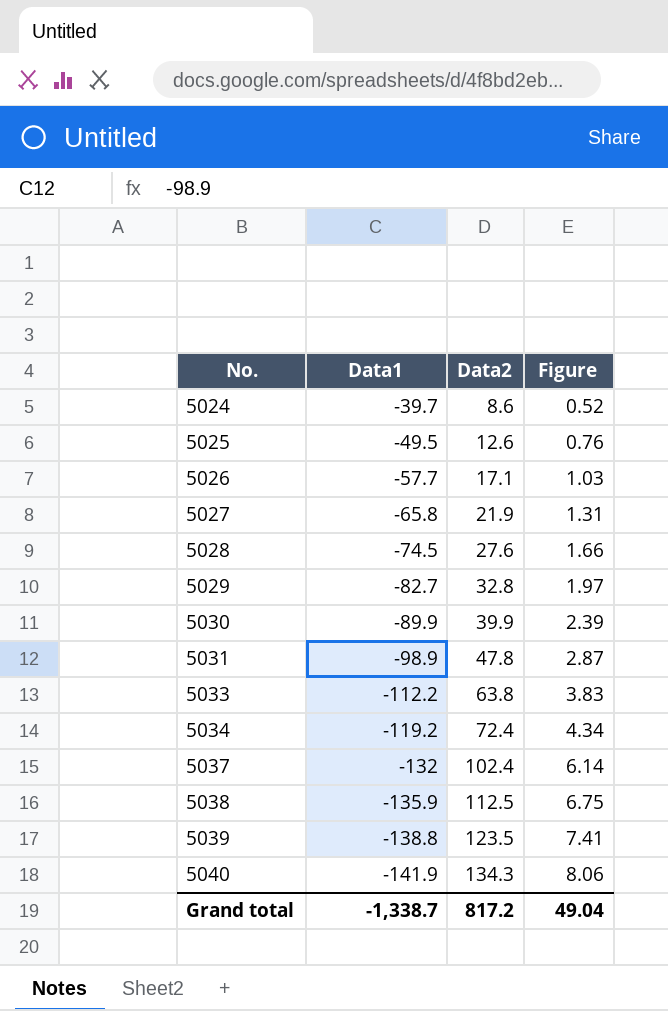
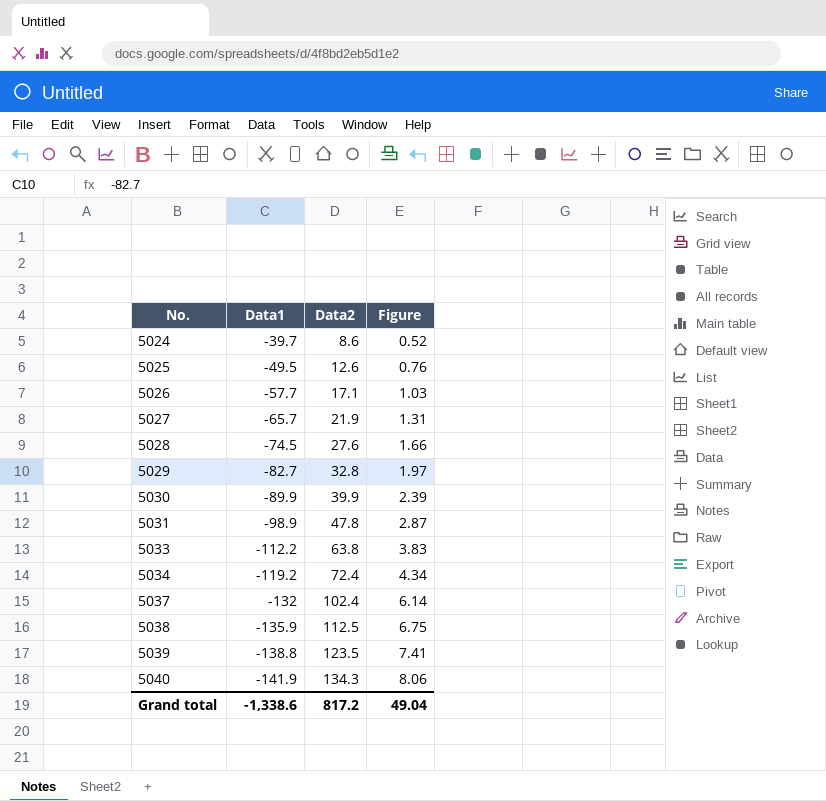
5027 | Data1: -65.8 -> -65.7
Grand total | Data1: -1,338.7 -> -1,338.6

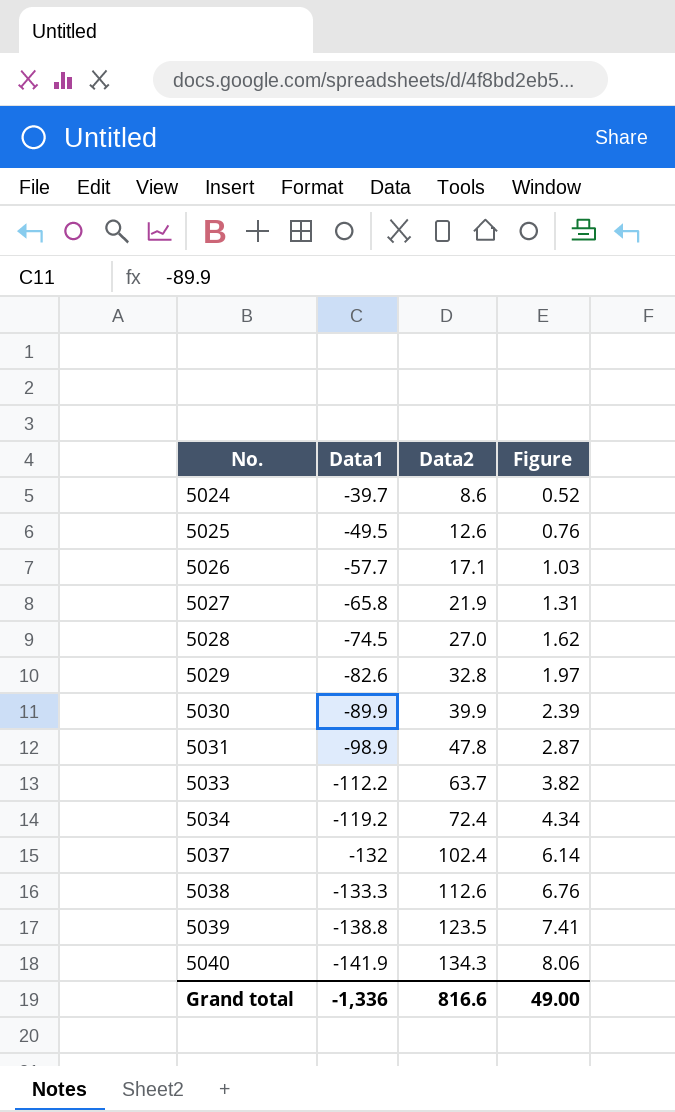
5027 | Data1: -65.7 -> -65.8
5028 | Data2: 27.6 -> 27.0
5028 | Figure: 1.66 -> 1.62
5029 | Data1: -82.7 -> -82.6
5033 | Data2: 63.8 -> 63.7
5033 | Figure: 3.83 -> 3.82
5038 | Data1: -135.9 -> -133.3
5038 | Data2: 112.5 -> 112.6
5038 | Figure: 6.75 -> 6.76
Grand total | Data1: -1,338.6 -> -1,336
Grand total | Data2: 817.2 -> 816.6
Grand total | Figure: 49.04 -> 49.00

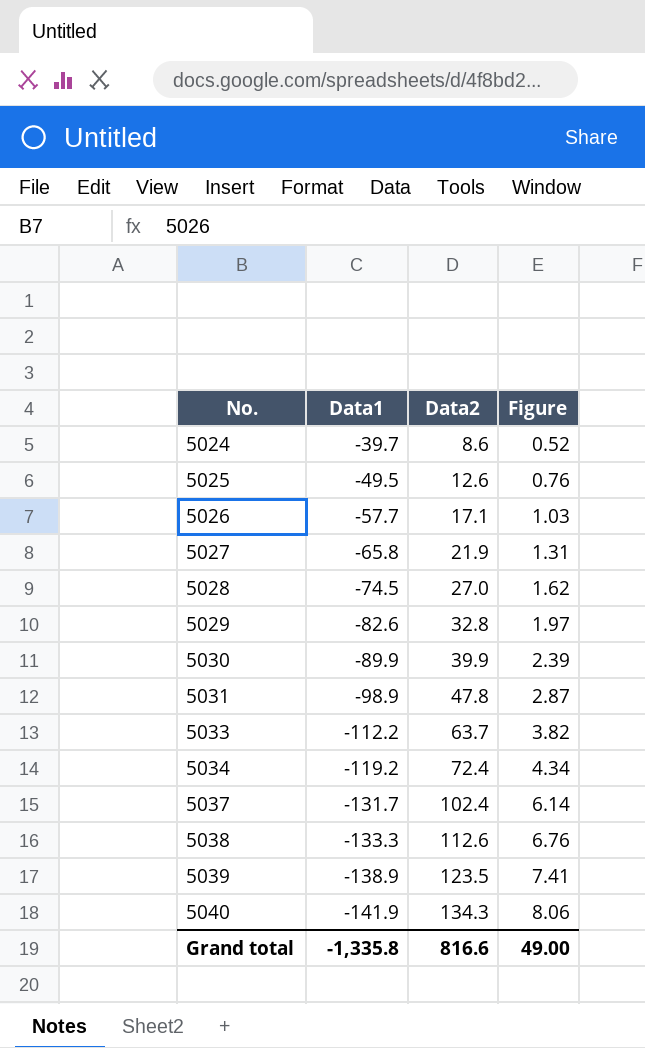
5037 | Data1: -132 -> -131.7
5039 | Data1: -138.8 -> -138.9
Grand total | Data1: -1,336 -> -1,335.8

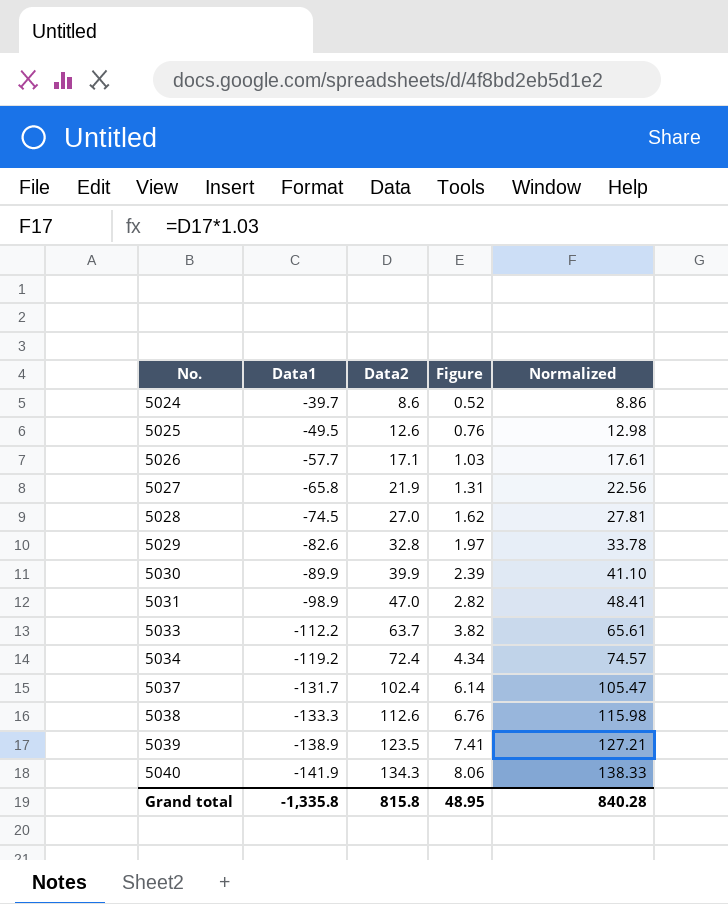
column Normalized | formula: none -> [Data2] * 1.03
5031 | Data2: 47.8 -> 47.0
5031 | Figure: 2.87 -> 2.82
Grand total | Data2: 816.6 -> 815.8
Grand total | Figure: 49.00 -> 48.95

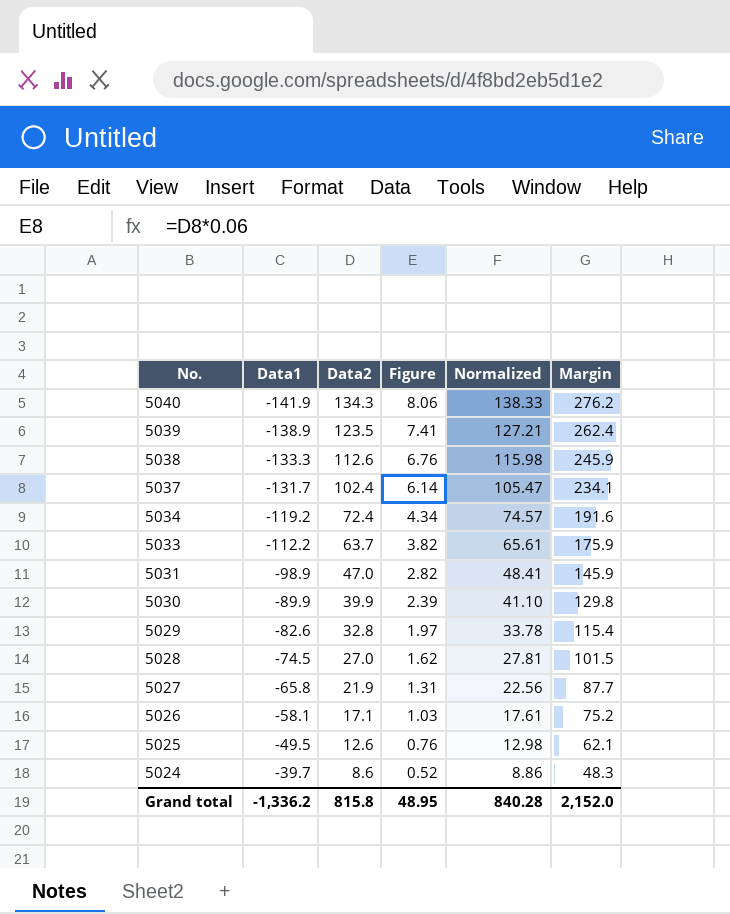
row order: No. ascending -> No. descending
column Margin | formula: none -> [Data2] - [Data1]
5026 | Data1: -57.7 -> -58.1
Grand total | Data1: -1,335.8 -> -1,336.2

